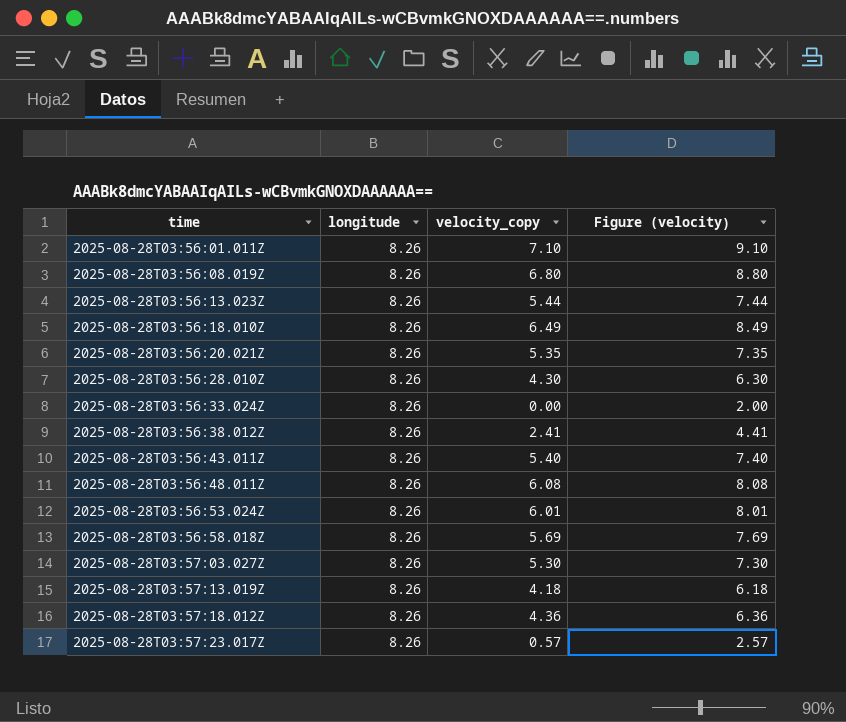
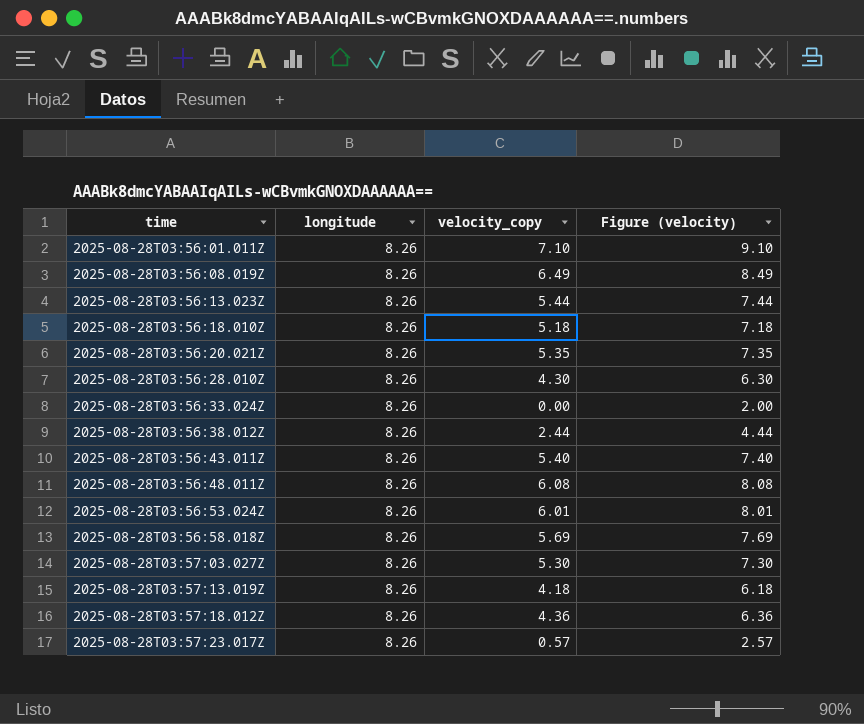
2025-08-28T03:56:08.019Z | velocity_copy: 6.80 -> 6.49
2025-08-28T03:56:08.019Z | Figure (velocity): 8.80 -> 8.49
2025-08-28T03:56:18.010Z | velocity_copy: 6.49 -> 5.18
2025-08-28T03:56:18.010Z | Figure (velocity): 8.49 -> 7.18
2025-08-28T03:56:38.012Z | velocity_copy: 2.41 -> 2.44
2025-08-28T03:56:38.012Z | Figure (velocity): 4.41 -> 4.44

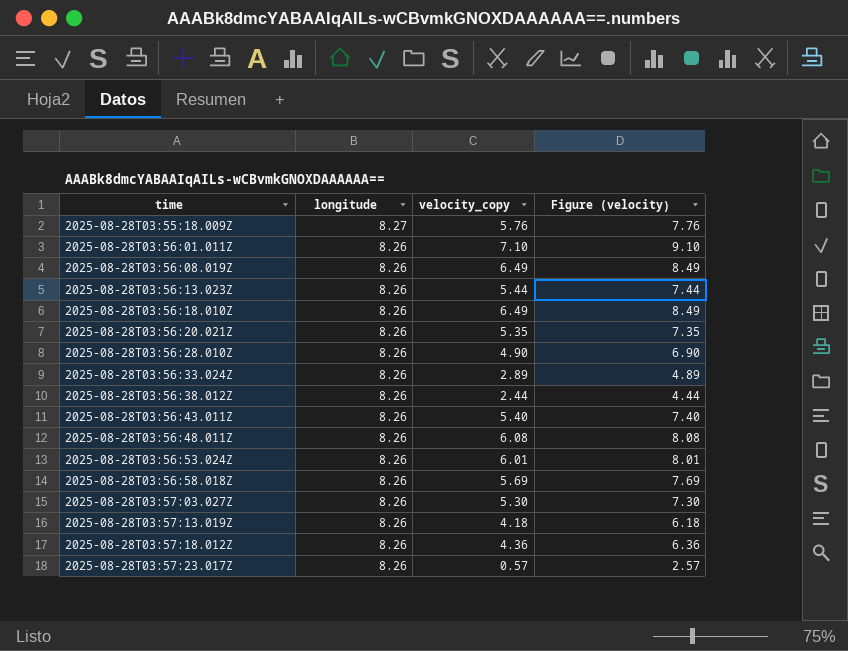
row 2025-08-28T03:55:18.009Z: none -> 8.27 | 5.76 | 7.76
2025-08-28T03:56:18.010Z | velocity_copy: 5.18 -> 6.49
2025-08-28T03:56:18.010Z | Figure (velocity): 7.18 -> 8.49
2025-08-28T03:56:28.010Z | velocity_copy: 4.30 -> 4.90
2025-08-28T03:56:28.010Z | Figure (velocity): 6.30 -> 6.90
2025-08-28T03:56:33.024Z | velocity_copy: 0.00 -> 2.89
2025-08-28T03:56:33.024Z | Figure (velocity): 2.00 -> 4.89

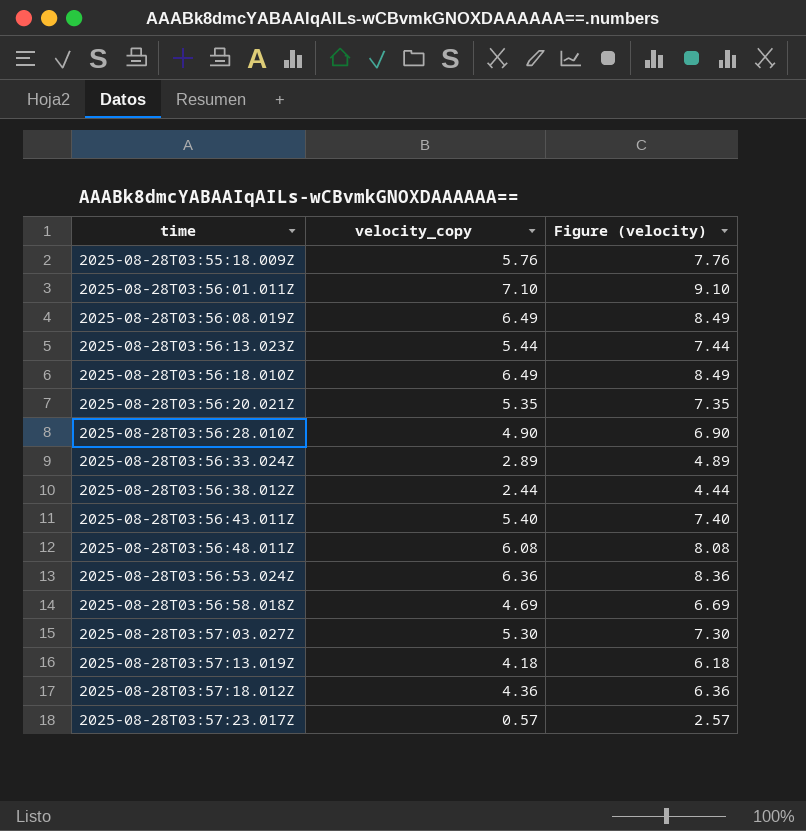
column longitude | position: 2 -> none
2025-08-28T03:56:53.024Z | velocity_copy: 6.01 -> 6.36
2025-08-28T03:56:53.024Z | Figure (velocity): 8.01 -> 8.36
2025-08-28T03:56:58.018Z | velocity_copy: 5.69 -> 4.69
2025-08-28T03:56:58.018Z | Figure (velocity): 7.69 -> 6.69

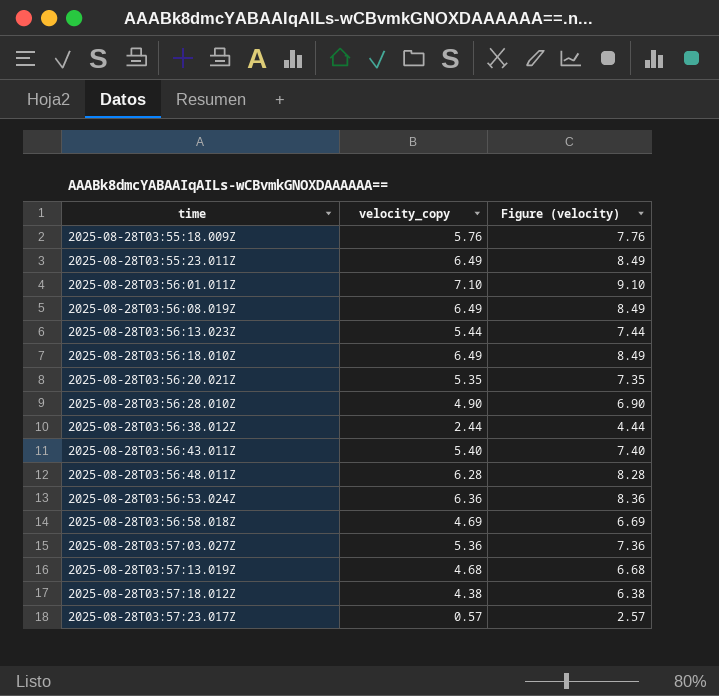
row 2025-08-28T03:56:33.024Z: 2.89 | 4.89 -> none
row 2025-08-28T03:55:23.011Z: none -> 6.49 | 8.49
2025-08-28T03:56:48.011Z | velocity_copy: 6.08 -> 6.28
2025-08-28T03:56:48.011Z | Figure (velocity): 8.08 -> 8.28
2025-08-28T03:57:03.027Z | velocity_copy: 5.30 -> 5.36
2025-08-28T03:57:03.027Z | Figure (velocity): 7.30 -> 7.36
2025-08-28T03:57:13.019Z | velocity_copy: 4.18 -> 4.68
2025-08-28T03:57:13.019Z | Figure (velocity): 6.18 -> 6.68
2025-08-28T03:57:18.012Z | velocity_copy: 4.36 -> 4.38
2025-08-28T03:57:18.012Z | Figure (velocity): 6.36 -> 6.38

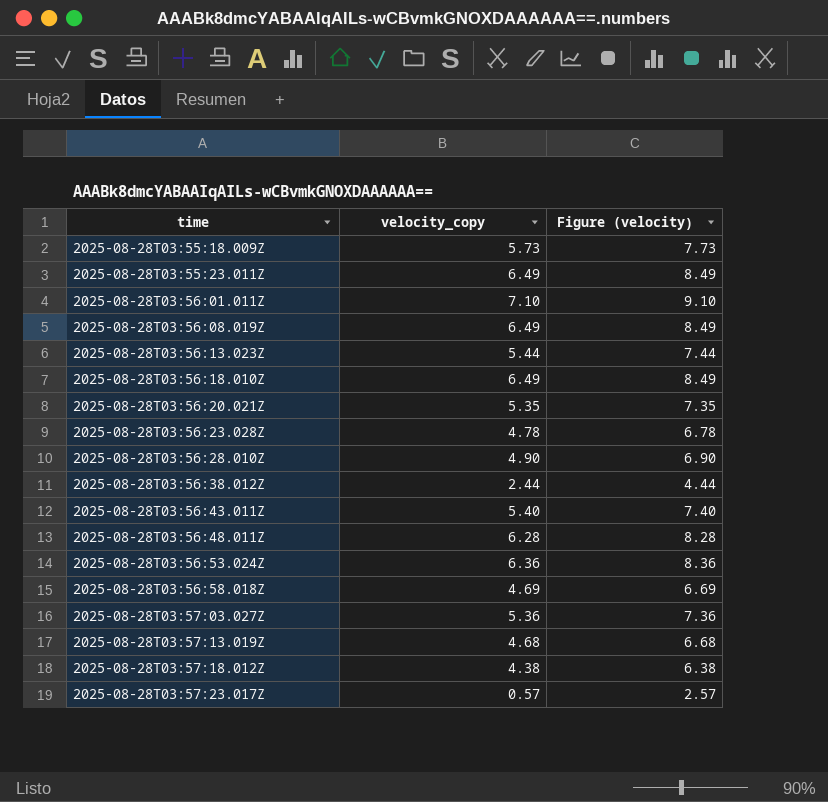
2025-08-28T03:55:18.009Z | velocity_copy: 5.76 -> 5.73
2025-08-28T03:55:18.009Z | Figure (velocity): 7.76 -> 7.73
row 2025-08-28T03:56:23.028Z: none -> 4.78 | 6.78

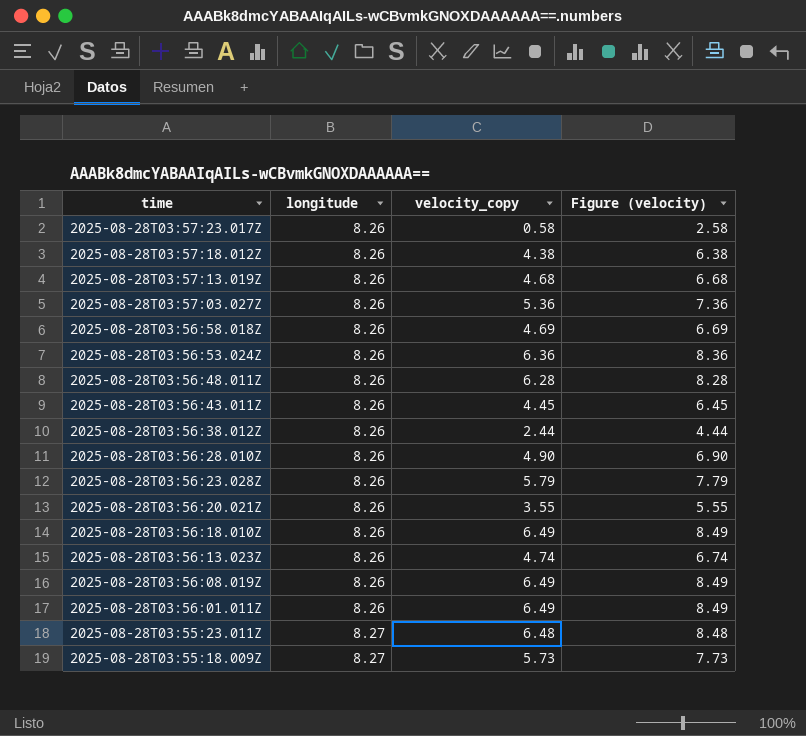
row order: time ascending -> time descending
column longitude | position: none -> 2
2025-08-28T03:57:23.017Z | velocity_copy: 0.57 -> 0.58
2025-08-28T03:57:23.017Z | Figure (velocity): 2.57 -> 2.58
2025-08-28T03:56:43.011Z | velocity_copy: 5.40 -> 4.45
2025-08-28T03:56:43.011Z | Figure (velocity): 7.40 -> 6.45
2025-08-28T03:56:23.028Z | velocity_copy: 4.78 -> 5.79
2025-08-28T03:56:23.028Z | Figure (velocity): 6.78 -> 7.79
2025-08-28T03:56:20.021Z | velocity_copy: 5.35 -> 3.55
2025-08-28T03:56:20.021Z | Figure (velocity): 7.35 -> 5.55
2025-08-28T03:56:13.023Z | velocity_copy: 5.44 -> 4.74
2025-08-28T03:56:13.023Z | Figure (velocity): 7.44 -> 6.74
2025-08-28T03:56:01.011Z | velocity_copy: 7.10 -> 6.49
2025-08-28T03:56:01.011Z | Figure (velocity): 9.10 -> 8.49
2025-08-28T03:55:23.011Z | velocity_copy: 6.49 -> 6.48
2025-08-28T03:55:23.011Z | Figure (velocity): 8.49 -> 8.48

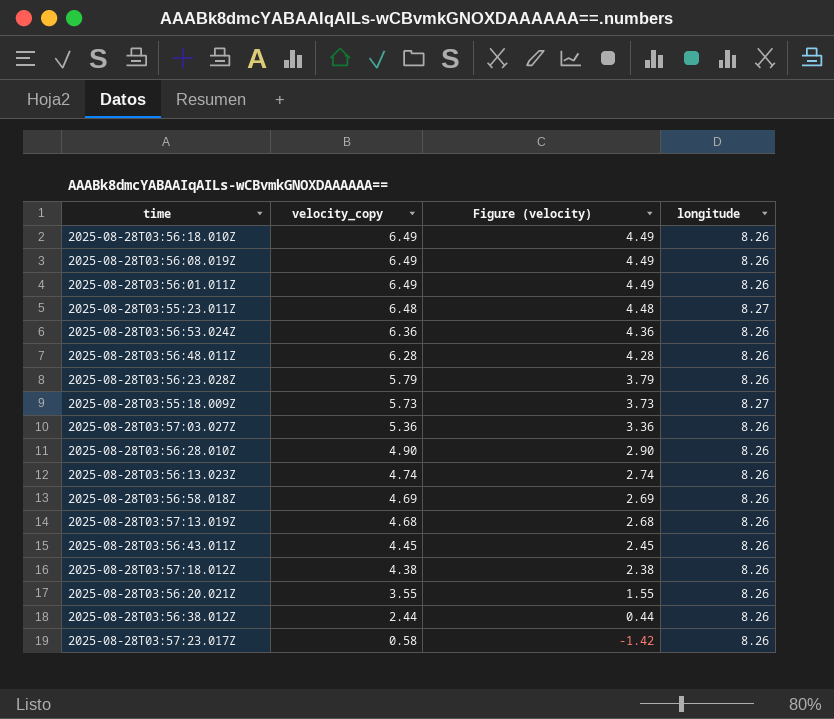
row order: time descending -> velocity_copy descending
column Figure (velocity) | formula: [velocity_copy] + 2 -> [velocity_copy] - 2
column longitude | position: 2 -> 4

